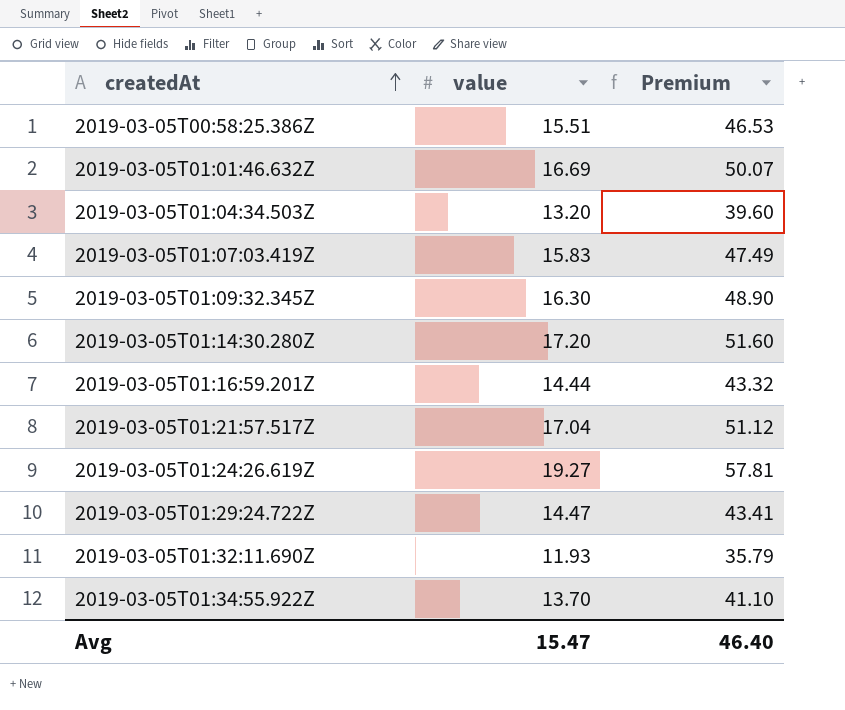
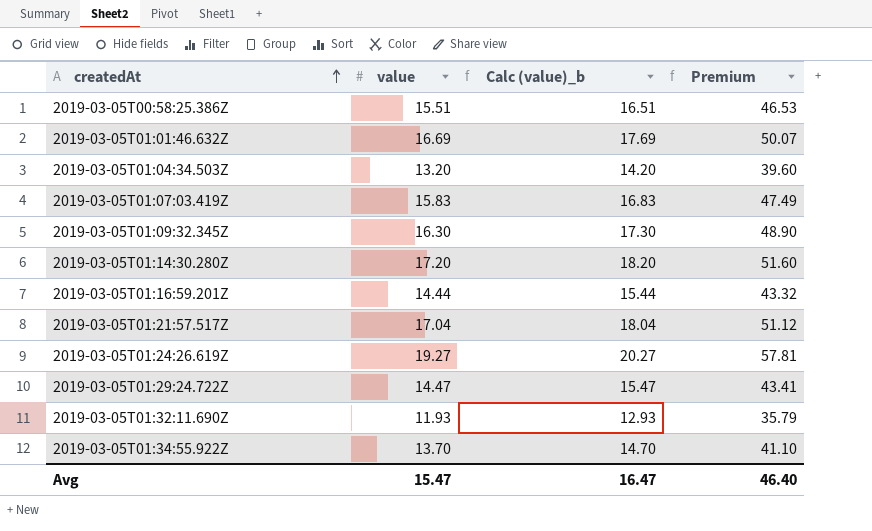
column Calc (value)_b | formula: none -> [value] + 1

